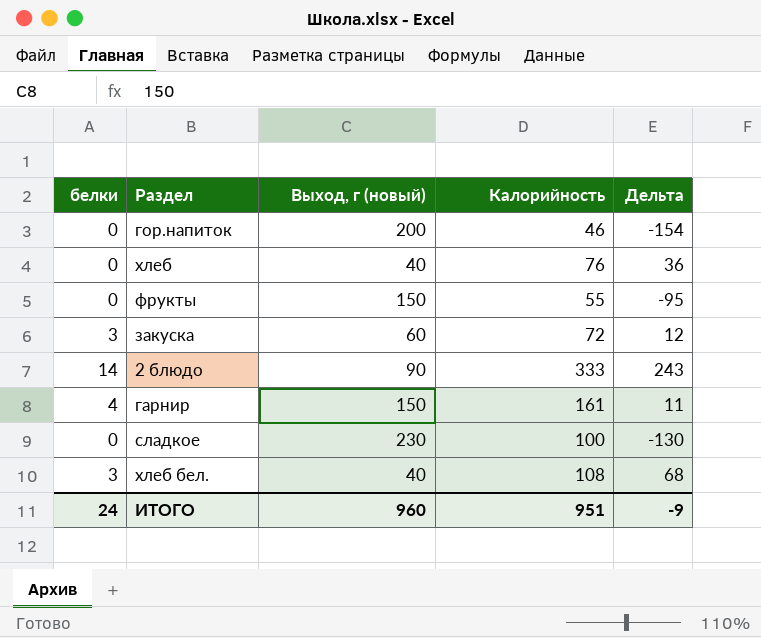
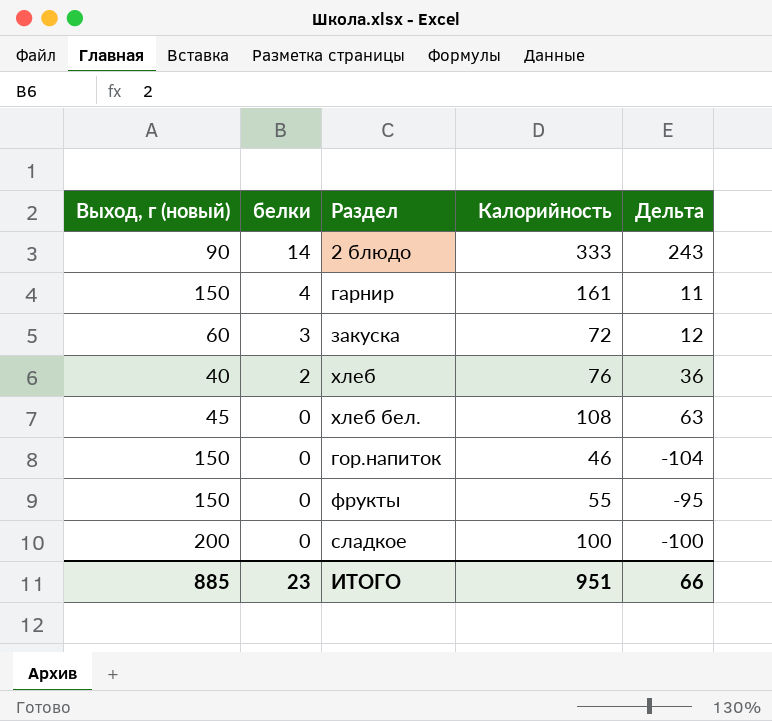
row order: none -> белки descending
column Выход, г (новый) | position: 3 -> 1
хлеб | белки: 0 -> 2
хлеб бел. | Выход, г (новый): 40 -> 45
хлеб бел. | белки: 3 -> 0
хлеб бел. | Дельта: 68 -> 63
гор.напиток | Выход, г (новый): 200 -> 150
гор.напиток | Дельта: -154 -> -104
сладкое | Выход, г (новый): 230 -> 200
сладкое | Дельта: -130 -> -100
ИТОГО | Выход, г (новый): 960 -> 885
ИТОГО | белки: 24 -> 23
ИТОГО | Дельта: -9 -> 66

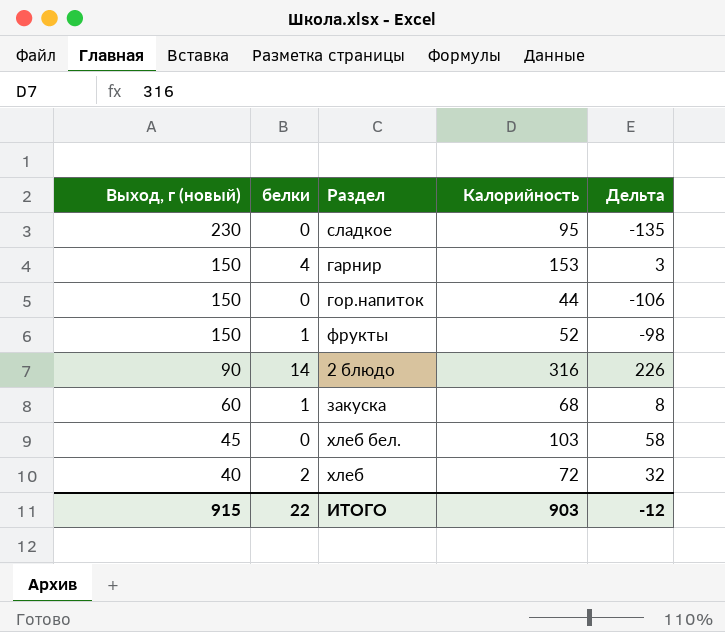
row order: белки descending -> Выход, г (новый) descending
сладкое | Выход, г (новый): 200 -> 230
сладкое | Калорийность: 100 -> 95
сладкое | Дельта: -100 -> -135
гарнир | Калорийность: 161 -> 153
гарнир | Дельта: 11 -> 3
гор.напиток | Калорийность: 46 -> 44
гор.напиток | Дельта: -104 -> -106
фрукты | белки: 0 -> 1
фрукты | Калорийность: 55 -> 52
фрукты | Дельта: -95 -> -98
2 блюдо | Калорийность: 333 -> 316
2 блюдо | Дельта: 243 -> 226
закуска | белки: 3 -> 1
закуска | Калорийность: 72 -> 68
закуска | Дельта: 12 -> 8
хлеб бел. | Калорийность: 108 -> 103
хлеб бел. | Дельта: 63 -> 58
хлеб | Калорийность: 76 -> 72
хлеб | Дельта: 36 -> 32
ИТОГО | Выход, г (новый): 885 -> 915
ИТОГО | белки: 23 -> 22
ИТОГО | Калорийность: 951 -> 903
ИТОГО | Дельта: 66 -> -12

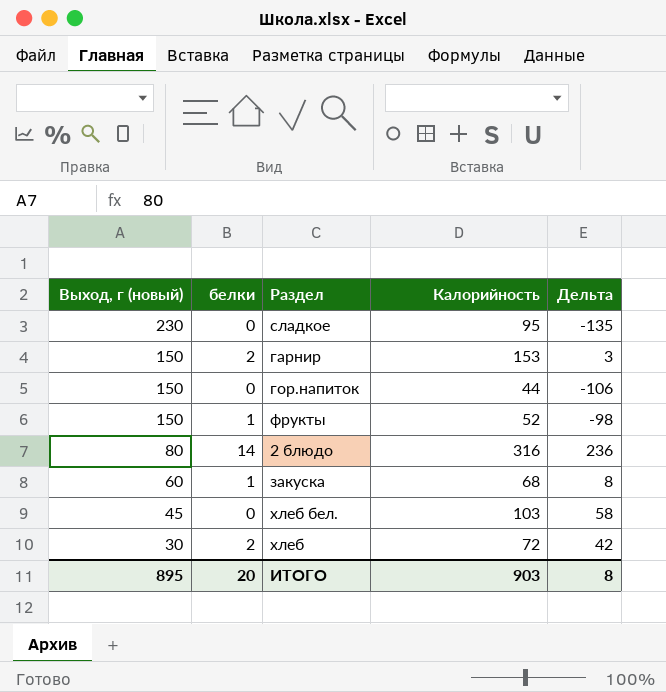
гарнир | белки: 4 -> 2
2 блюдо | Выход, г (новый): 90 -> 80
2 блюдо | Дельта: 226 -> 236
хлеб | Выход, г (новый): 40 -> 30
хлеб | Дельта: 32 -> 42
ИТОГО | Выход, г (новый): 915 -> 895
ИТОГО | белки: 22 -> 20
ИТОГО | Дельта: -12 -> 8

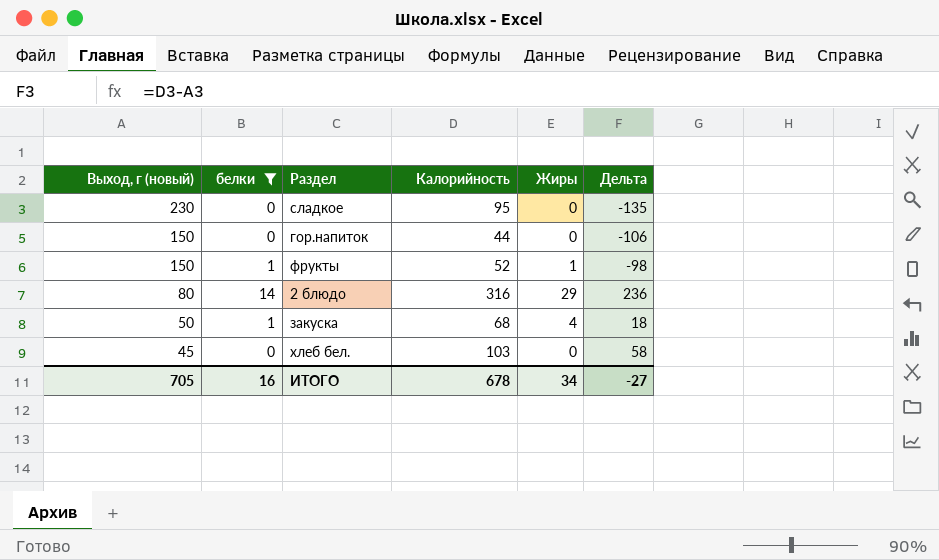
filter: none -> белки != 2
column Жиры | position: none -> 5
закуска | Выход, г (новый): 60 -> 50
закуска | Дельта: 8 -> 18
ИТОГО | Выход, г (новый): 895 -> 705
ИТОГО | белки: 20 -> 16
ИТОГО | Калорийность: 903 -> 678
ИТОГО | Дельта: 8 -> -27

